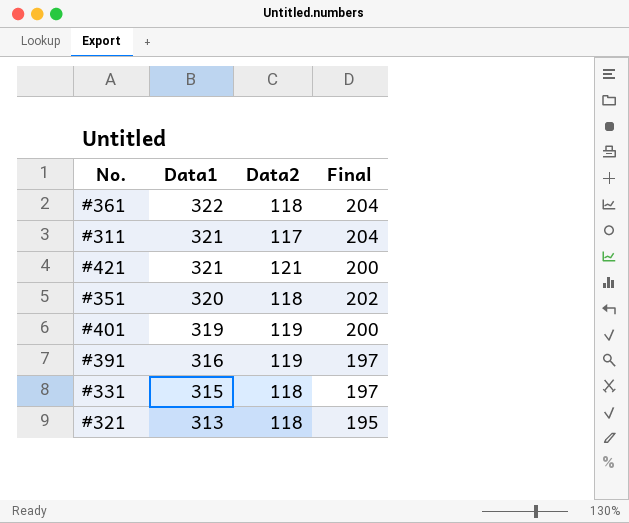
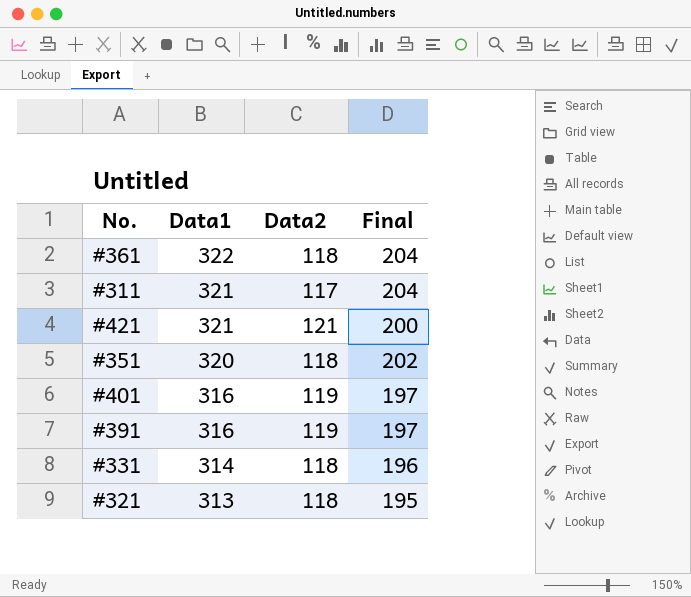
#401 | Data1: 319 -> 316
#401 | Final: 200 -> 197
#331 | Data1: 315 -> 314
#331 | Final: 197 -> 196

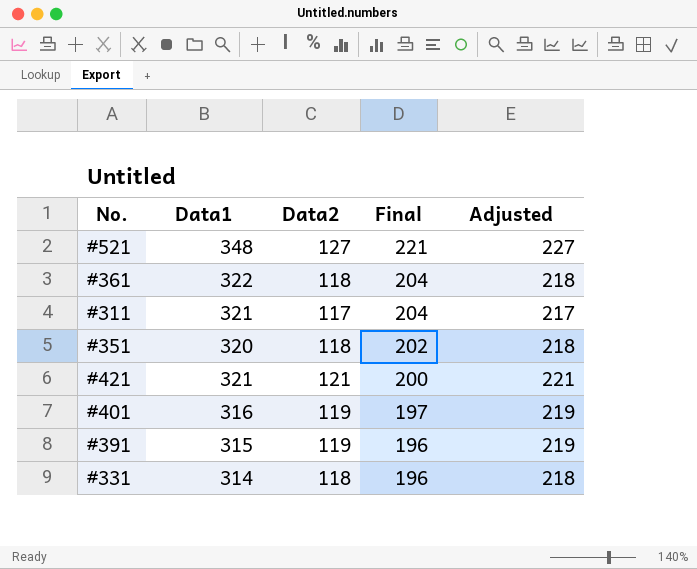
row order: Data1 descending -> Final descending
column Adjusted | formula: none -> [Data2] + 100
row #321: 313 | 118 | 195 -> none
row #521: none -> 348 | 127 | 221 | 227
#391 | Data1: 316 -> 315
#391 | Final: 197 -> 196

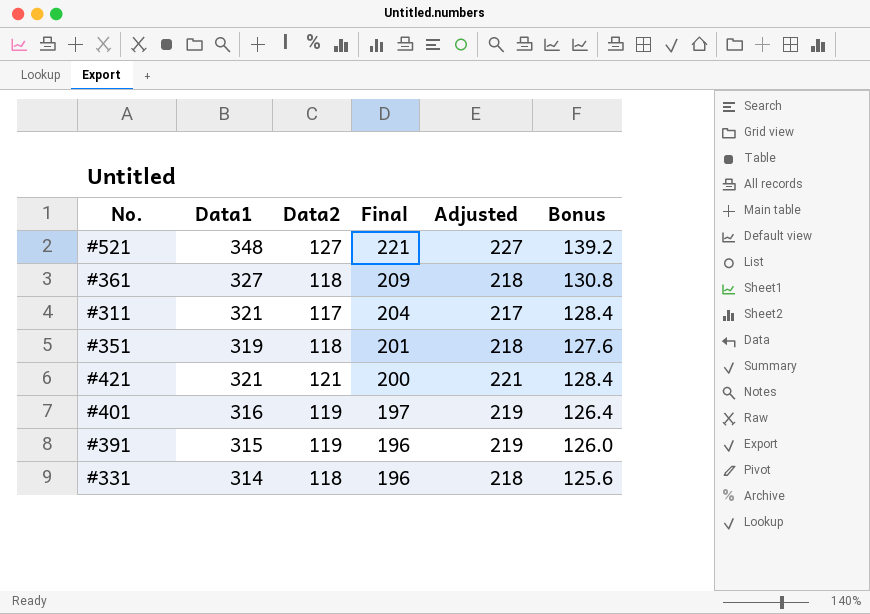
column Bonus | formula: none -> [Data1] * 0.4
#361 | Data1: 322 -> 327
#361 | Final: 204 -> 209
#351 | Data1: 320 -> 319
#351 | Final: 202 -> 201

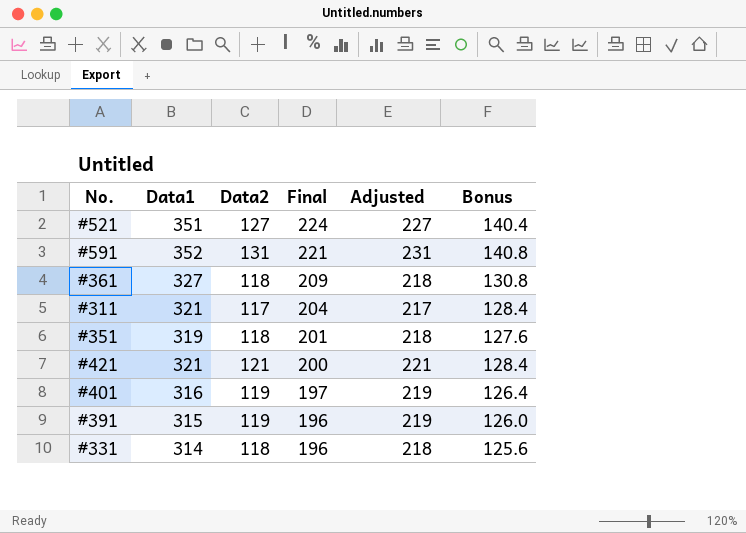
#521 | Data1: 348 -> 351
#521 | Final: 221 -> 224
#521 | Bonus: 139.2 -> 140.4
row #591: none -> 352 | 131 | 221 | 231 | 140.8

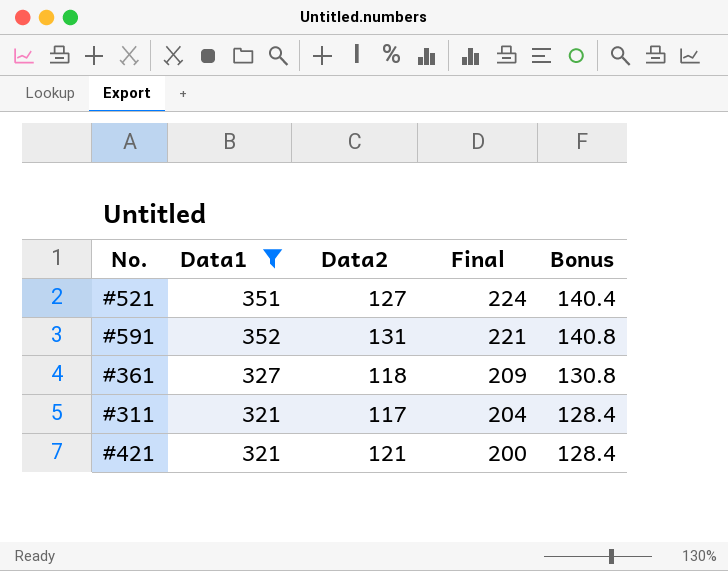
filter: none -> Data1 >= 321
column Adjusted | formula: [Data2] + 100 -> none

